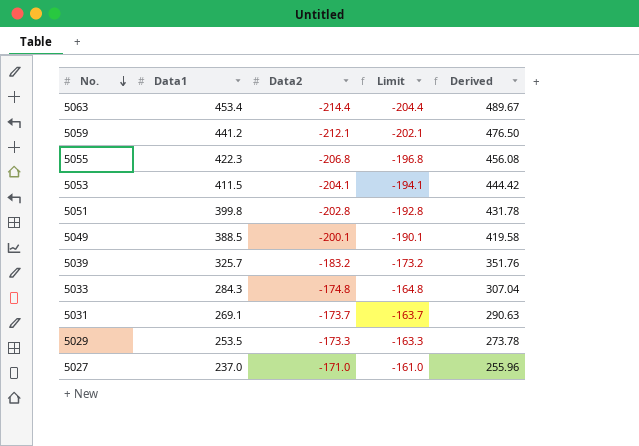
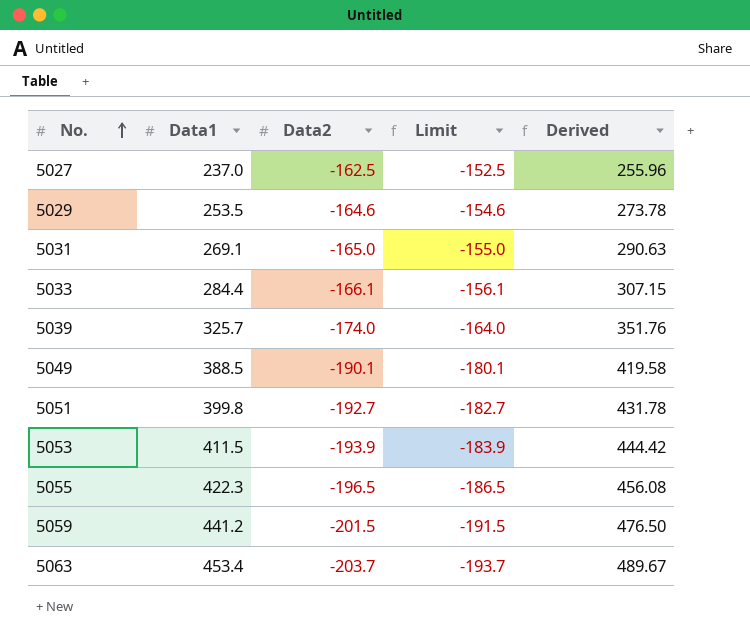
row order: No. descending -> No. ascending
5027 | Data2: -171.0 -> -162.5
5027 | Limit: -161.0 -> -152.5
5029 | Data2: -173.3 -> -164.6
5029 | Limit: -163.3 -> -154.6
5031 | Data2: -173.7 -> -165.0
5031 | Limit: -163.7 -> -155.0
5033 | Data1: 284.3 -> 284.4
5033 | Data2: -174.8 -> -166.1
5033 | Limit: -164.8 -> -156.1
5033 | Derived: 307.04 -> 307.15
5039 | Data2: -183.2 -> -174.0
5039 | Limit: -173.2 -> -164.0
5049 | Data2: -200.1 -> -190.1
5049 | Limit: -190.1 -> -180.1
5051 | Data2: -202.8 -> -192.7
5051 | Limit: -192.8 -> -182.7
5053 | Data2: -204.1 -> -193.9
5053 | Limit: -194.1 -> -183.9
5055 | Data2: -206.8 -> -196.5
5055 | Limit: -196.8 -> -186.5
5059 | Data2: -212.1 -> -201.5
5059 | Limit: -202.1 -> -191.5
5063 | Data2: -214.4 -> -203.7
5063 | Limit: -204.4 -> -193.7

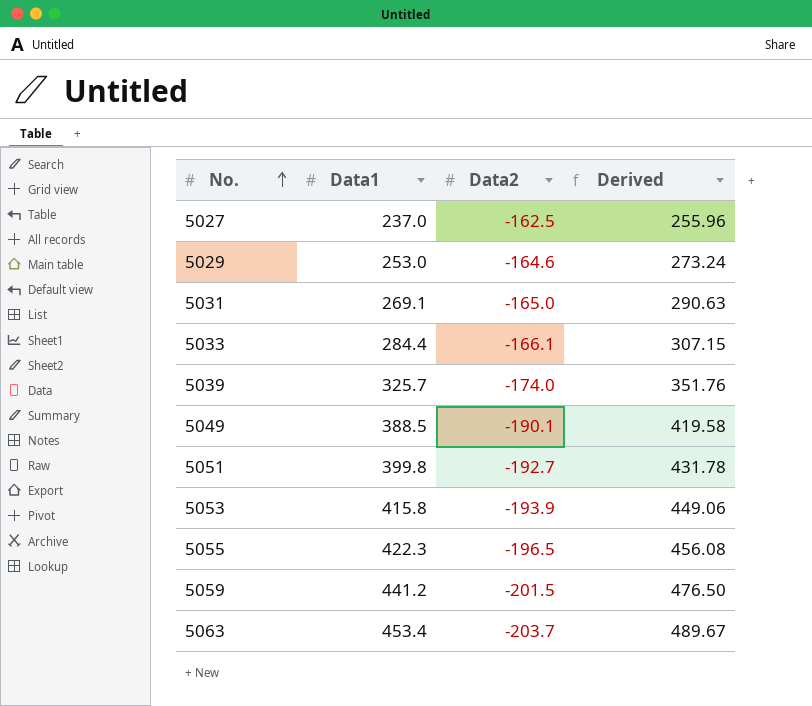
column Limit | formula: [Data2] + 10 -> none
5029 | Data1: 253.5 -> 253.0
5029 | Derived: 273.78 -> 273.24
5053 | Data1: 411.5 -> 415.8
5053 | Derived: 444.42 -> 449.06

